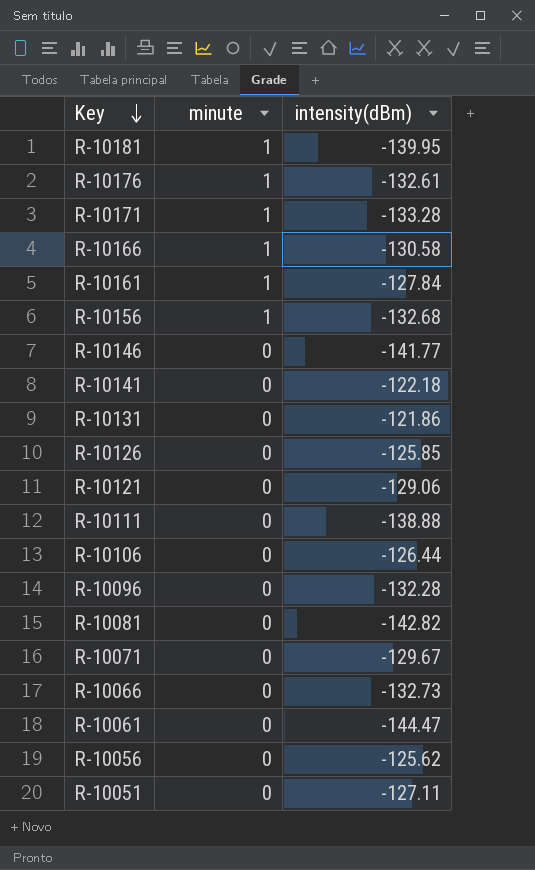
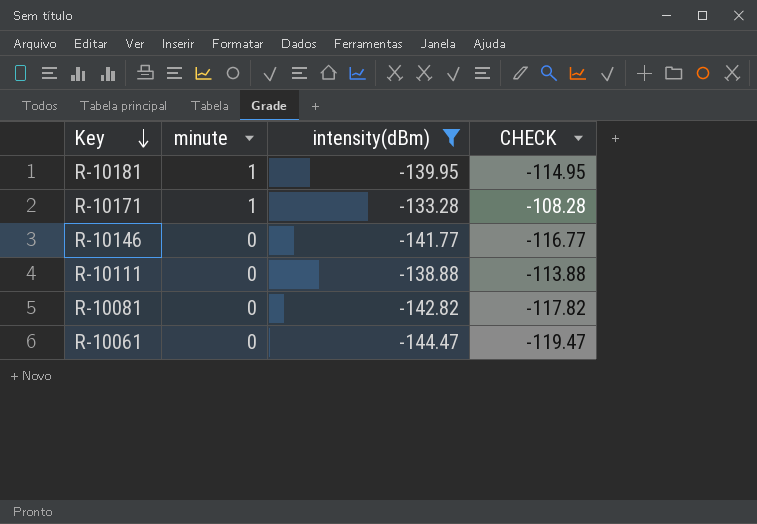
filter: none -> intensity(dBm) <= -133.28
column CHECK | formula: none -> [intensity(dBm)] + 25

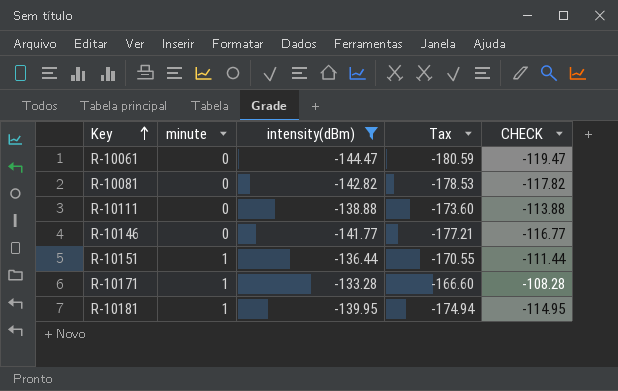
row order: Key descending -> Key ascending
column Tax | formula: none -> [intensity(dBm)] * 1.25
row R-10151: none -> 1 | -136.44 | -170.55 | -111.44

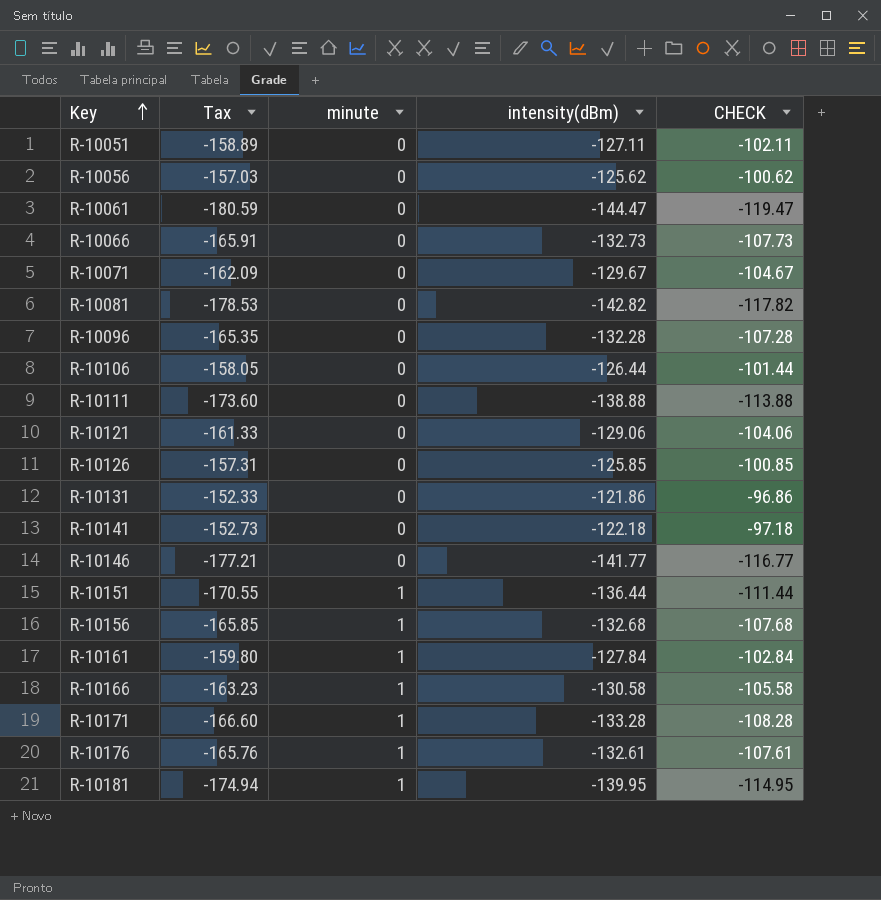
filter: intensity(dBm) <= -133.28 -> none
column Tax | position: 4 -> 2

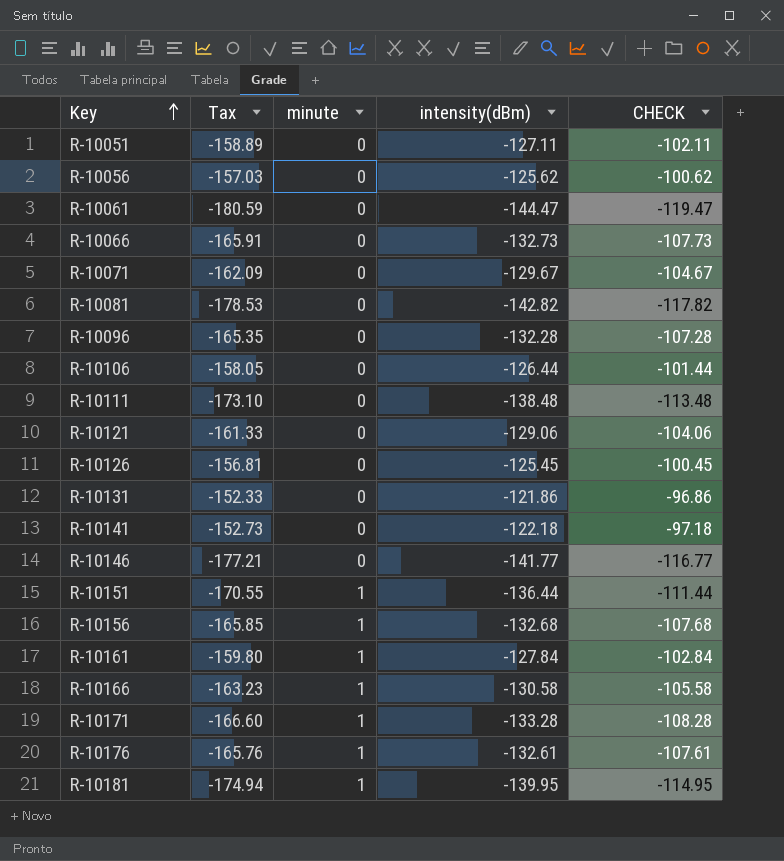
R-10111 | Tax: -173.60 -> -173.10
R-10111 | intensity(dBm): -138.88 -> -138.48
R-10111 | CHECK: -113.88 -> -113.48
R-10126 | Tax: -157.31 -> -156.81
R-10126 | intensity(dBm): -125.85 -> -125.45
R-10126 | CHECK: -100.85 -> -100.45

